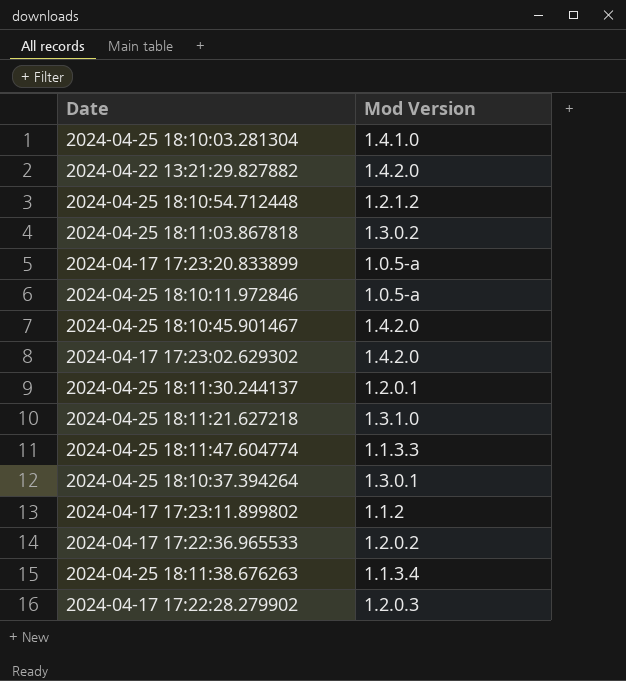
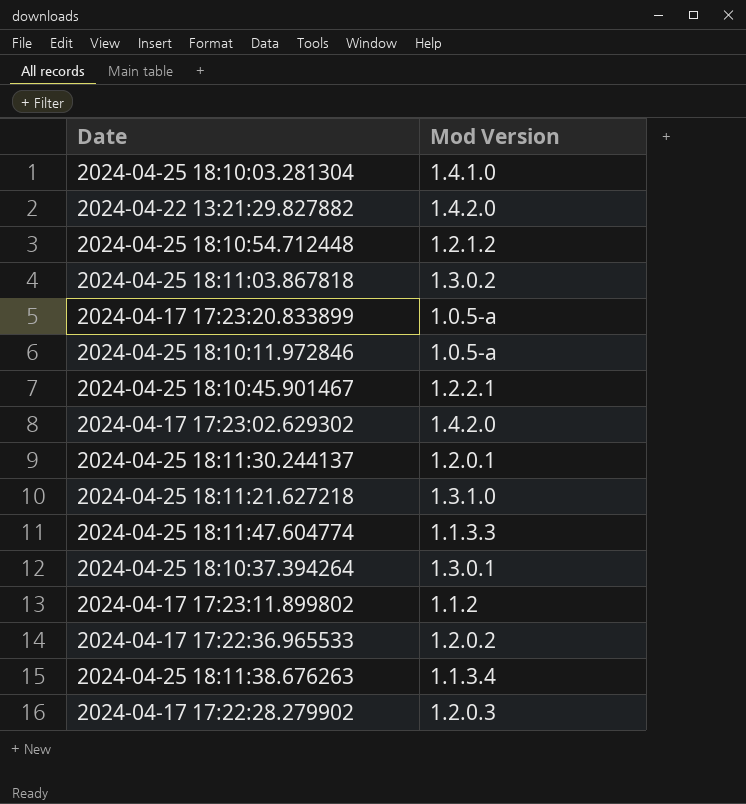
2024-04-25 18:10:45.901467 | Mod Version: 1.4.2.0 -> 1.2.2.1

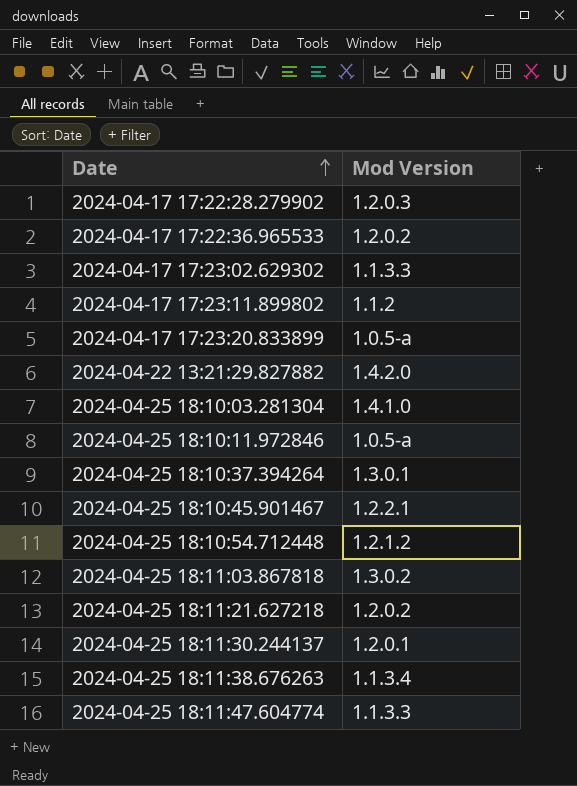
row order: none -> Date ascending
2024-04-17 17:23:02.629302 | Mod Version: 1.4.2.0 -> 1.1.3.3
2024-04-25 18:11:21.627218 | Mod Version: 1.3.1.0 -> 1.2.0.2

